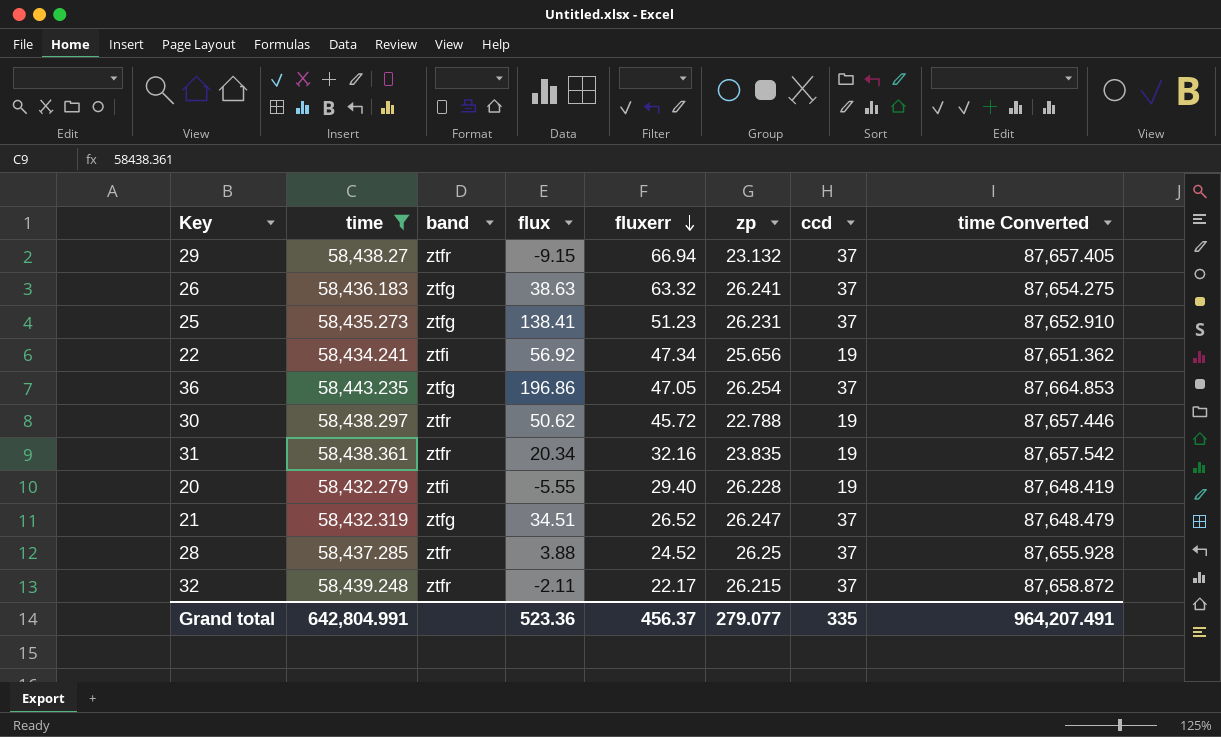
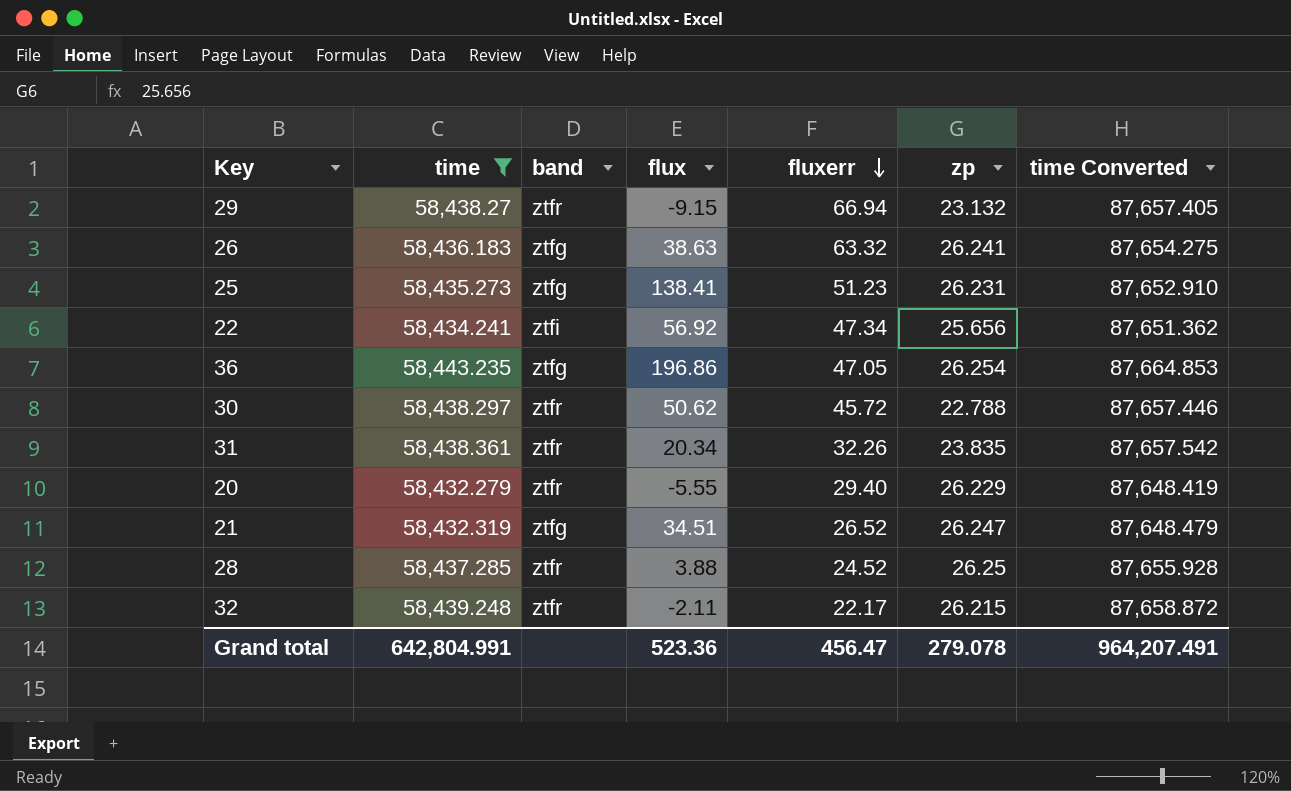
column ccd | position: 7 -> none
31 | fluxerr: 32.16 -> 32.26
20 | band: ztfi -> ztfr
20 | zp: 26.228 -> 26.229
Grand total | fluxerr: 456.37 -> 456.47
Grand total | zp: 279.077 -> 279.078

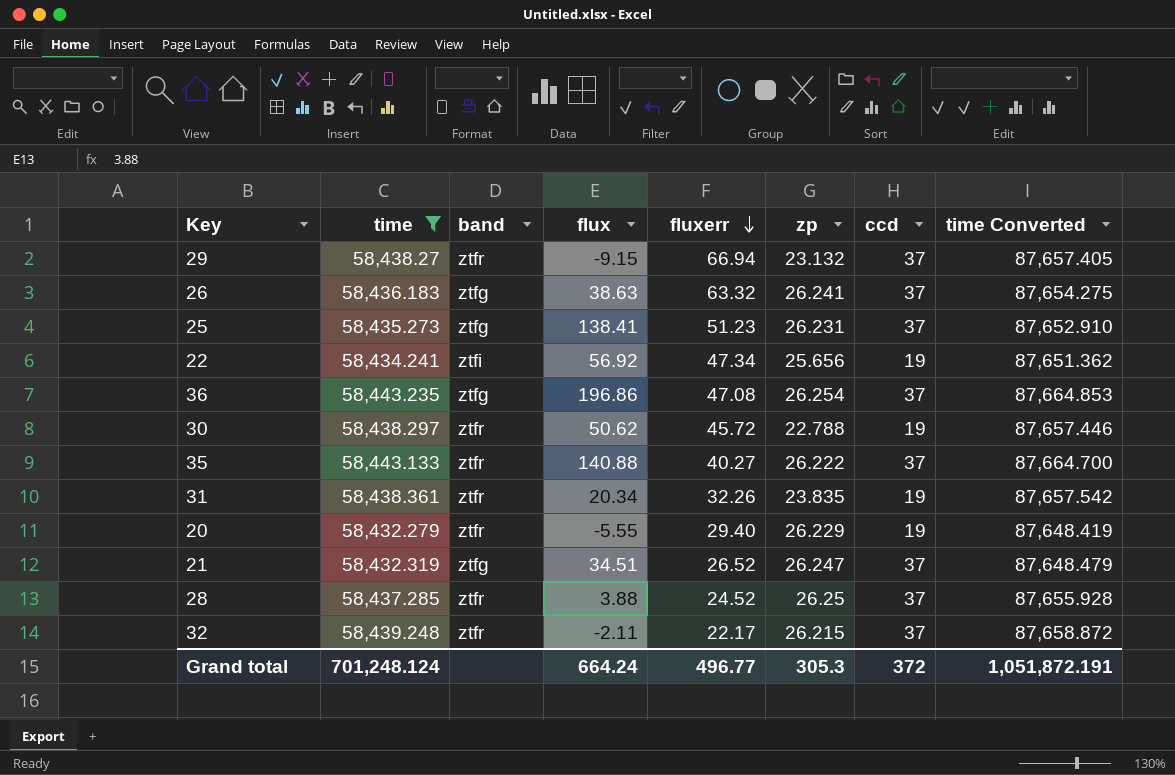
column ccd | position: none -> 7
36 | fluxerr: 47.05 -> 47.08
row 35: none -> 58,443.133 | ztfr | 140.88 | 40.27 | 26.222 | 37 | 87,664.700
Grand total | time: 642,804.991 -> 701,248.124
Grand total | flux: 523.36 -> 664.24
Grand total | fluxerr: 456.47 -> 496.77
Grand total | zp: 279.078 -> 305.3
Grand total | time Converted: 964,207.491 -> 1,051,872.191

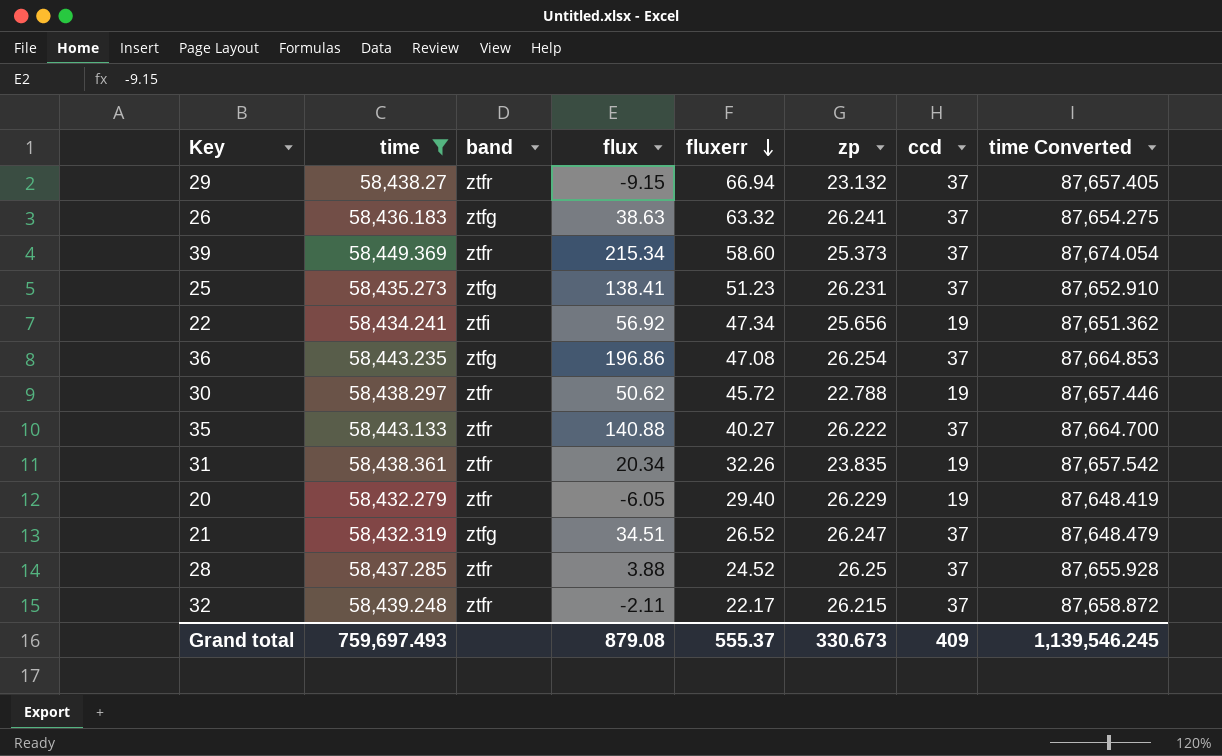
row 39: none -> 58,449.369 | ztfr | 215.34 | 58.60 | 25.373 | 37 | 87,674.054
20 | flux: -5.55 -> -6.05
Grand total | time: 701,248.124 -> 759,697.493
Grand total | flux: 664.24 -> 879.08
Grand total | fluxerr: 496.77 -> 555.37
Grand total | zp: 305.3 -> 330.673
Grand total | ccd: 372 -> 409
Grand total | time Converted: 1,051,872.191 -> 1,139,546.245

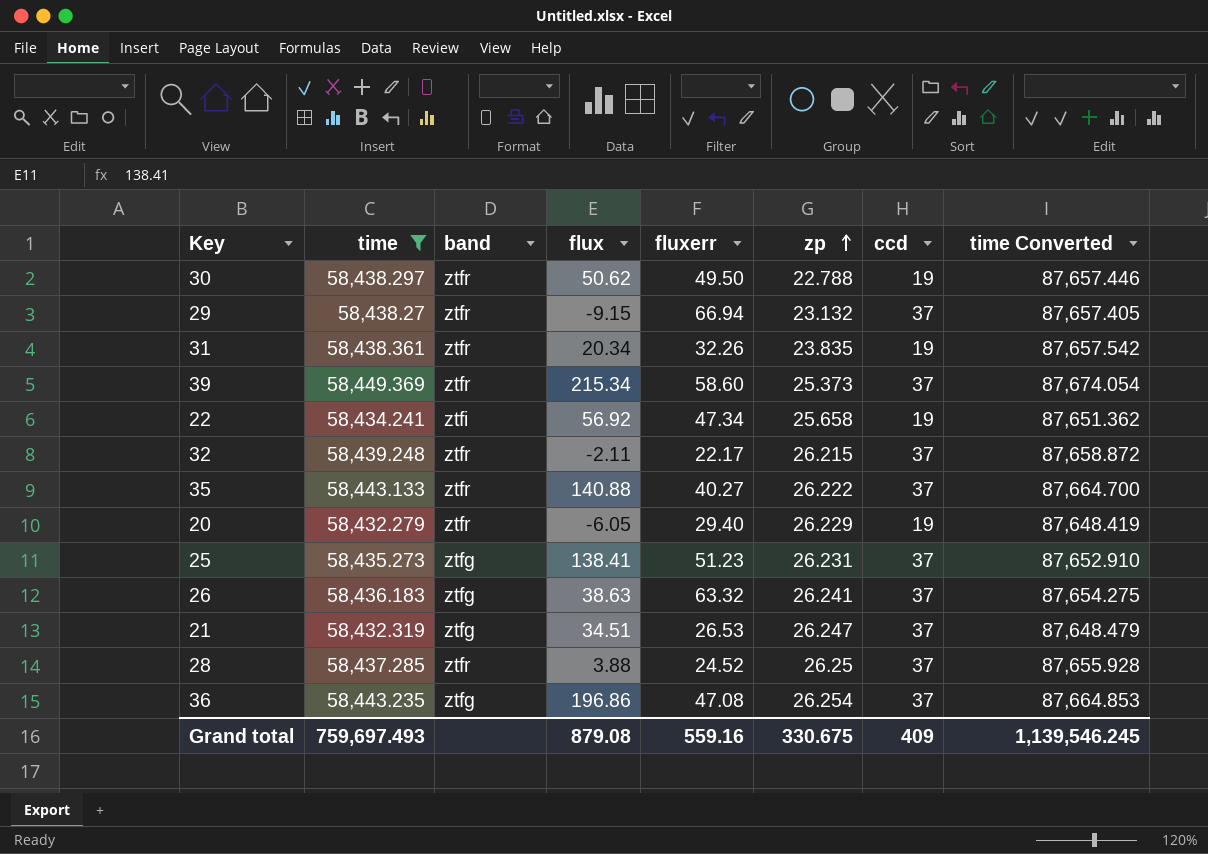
row order: fluxerr descending -> zp ascending
30 | fluxerr: 45.72 -> 49.50
22 | zp: 25.656 -> 25.658
21 | fluxerr: 26.52 -> 26.53
Grand total | fluxerr: 555.37 -> 559.16
Grand total | zp: 330.673 -> 330.675

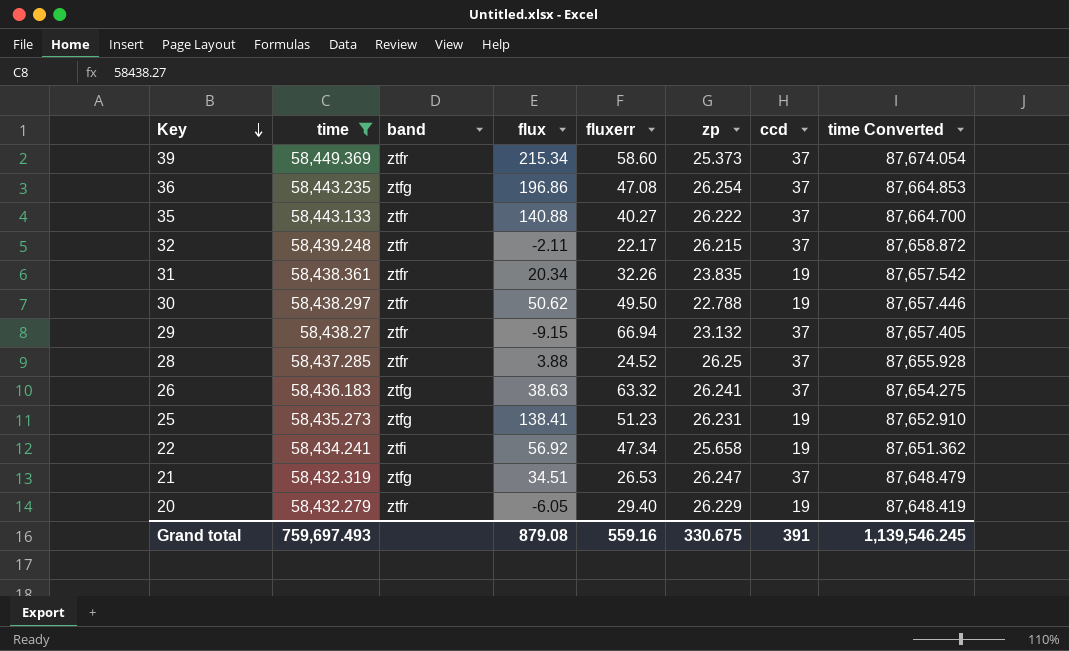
row order: zp ascending -> Key descending
25 | ccd: 37 -> 19
Grand total | ccd: 409 -> 391

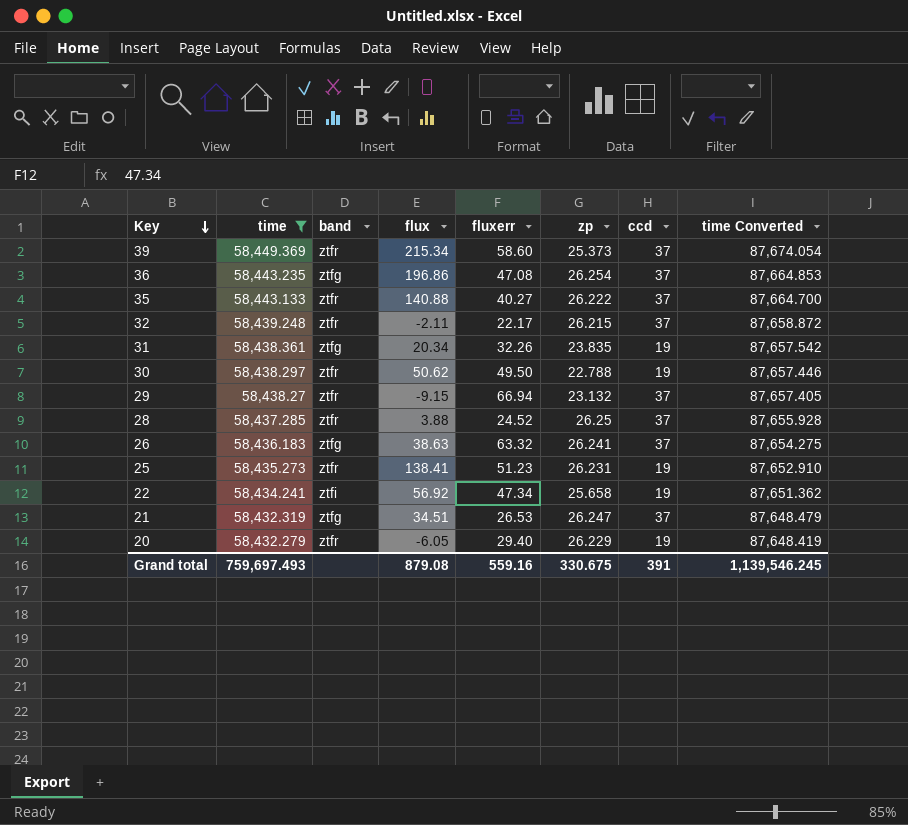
31 | band: ztfr -> ztfg
25 | band: ztfg -> ztfr

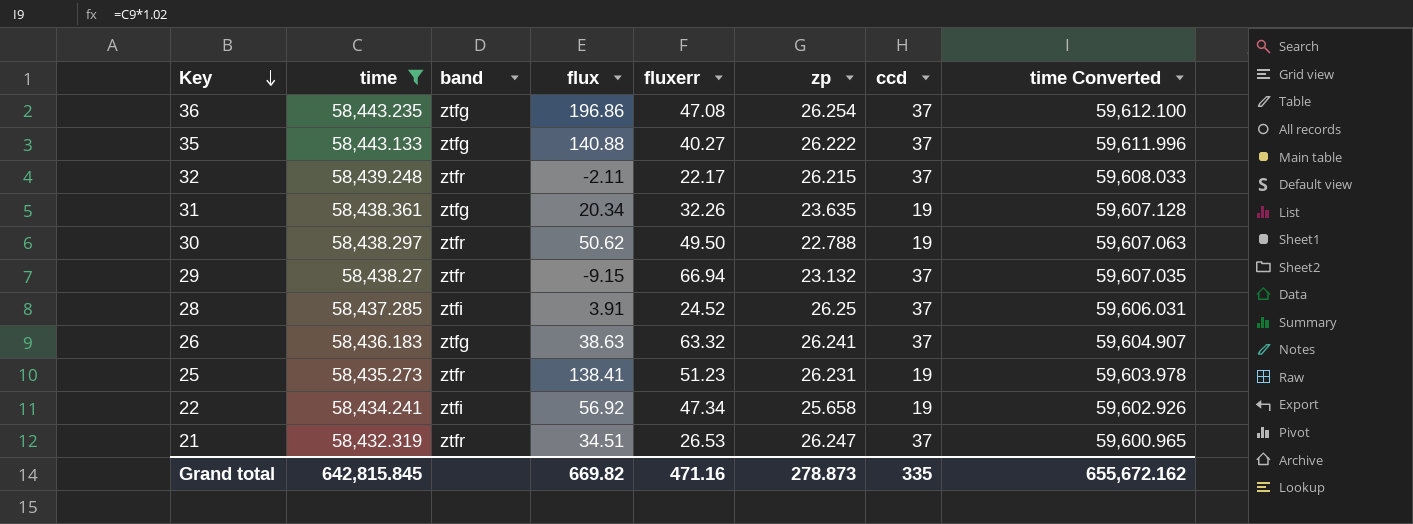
column time Converted | formula: [time] * 1.5 -> [time] * 1.02
row 39: 58,449.369 | ztfr | 215.34 | 58.60 | 25.373 | 37 | 87,674.054 -> none
row 20: 58,432.279 | ztfr | -6.05 | 29.40 | 26.229 | 19 | 87,648.419 -> none
35 | band: ztfr -> ztfg
31 | zp: 23.835 -> 23.635
28 | band: ztfr -> ztfi
28 | flux: 3.88 -> 3.91
21 | band: ztfg -> ztfr
Grand total | time: 759,697.493 -> 642,815.845
Grand total | flux: 879.08 -> 669.82
Grand total | fluxerr: 559.16 -> 471.16
Grand total | zp: 330.675 -> 278.873
Grand total | ccd: 391 -> 335
Grand total | time Converted: 1,139,546.245 -> 655,672.162

